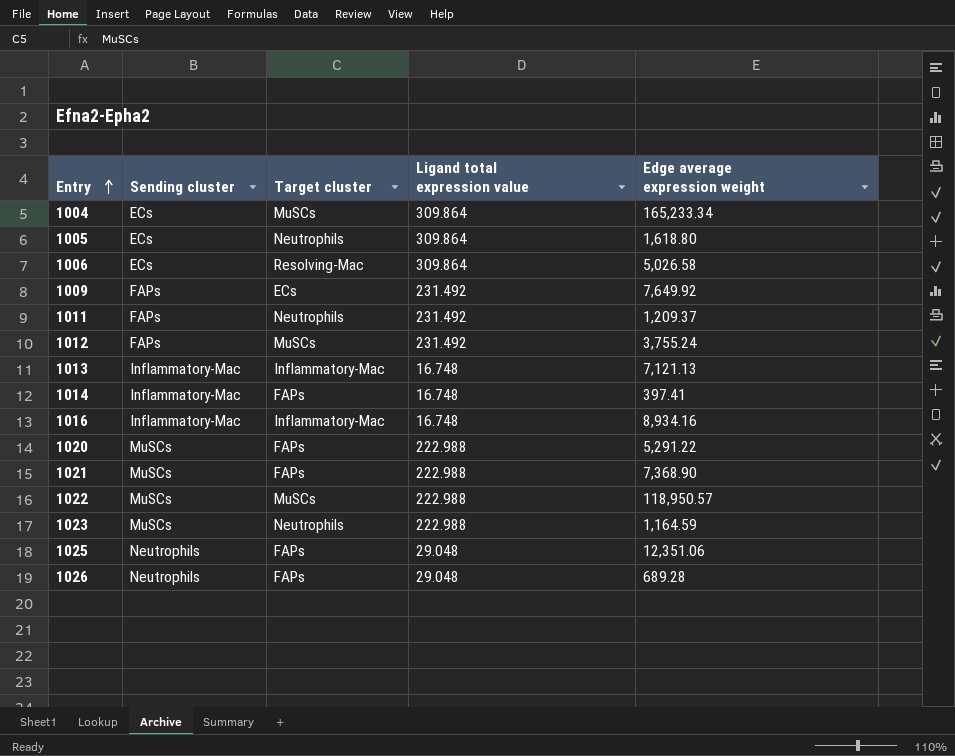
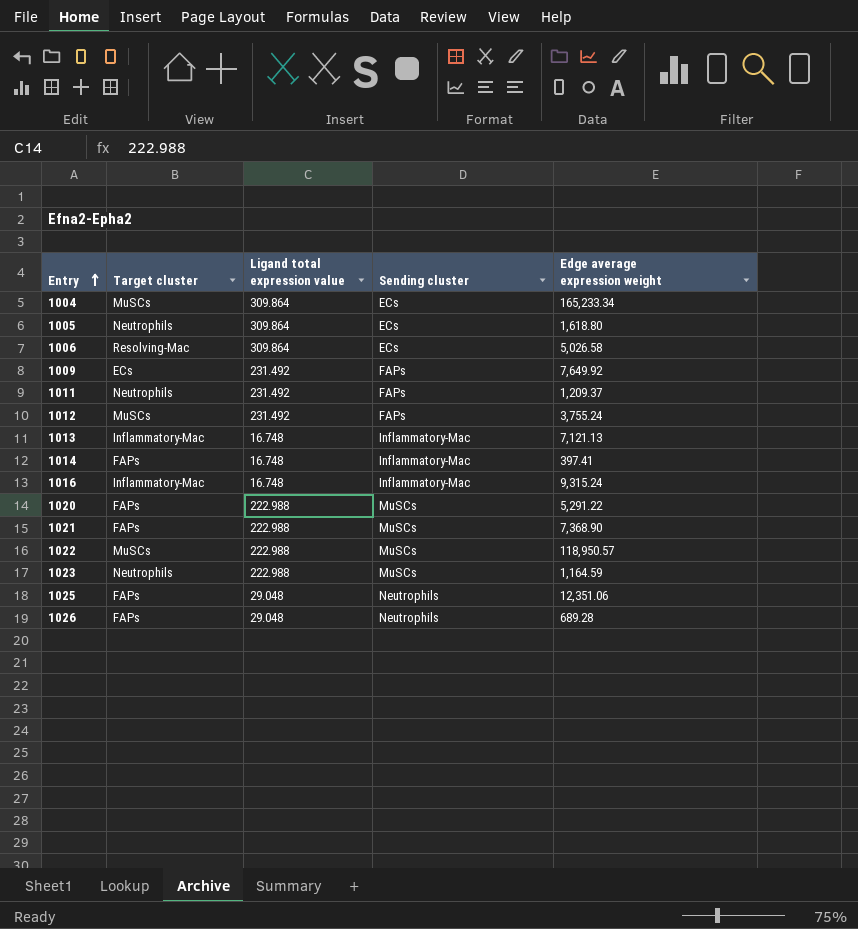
column Sending cluster | position: 2 -> 4
1016 | Edge average expression weight: 8,934.16 -> 9,315.24

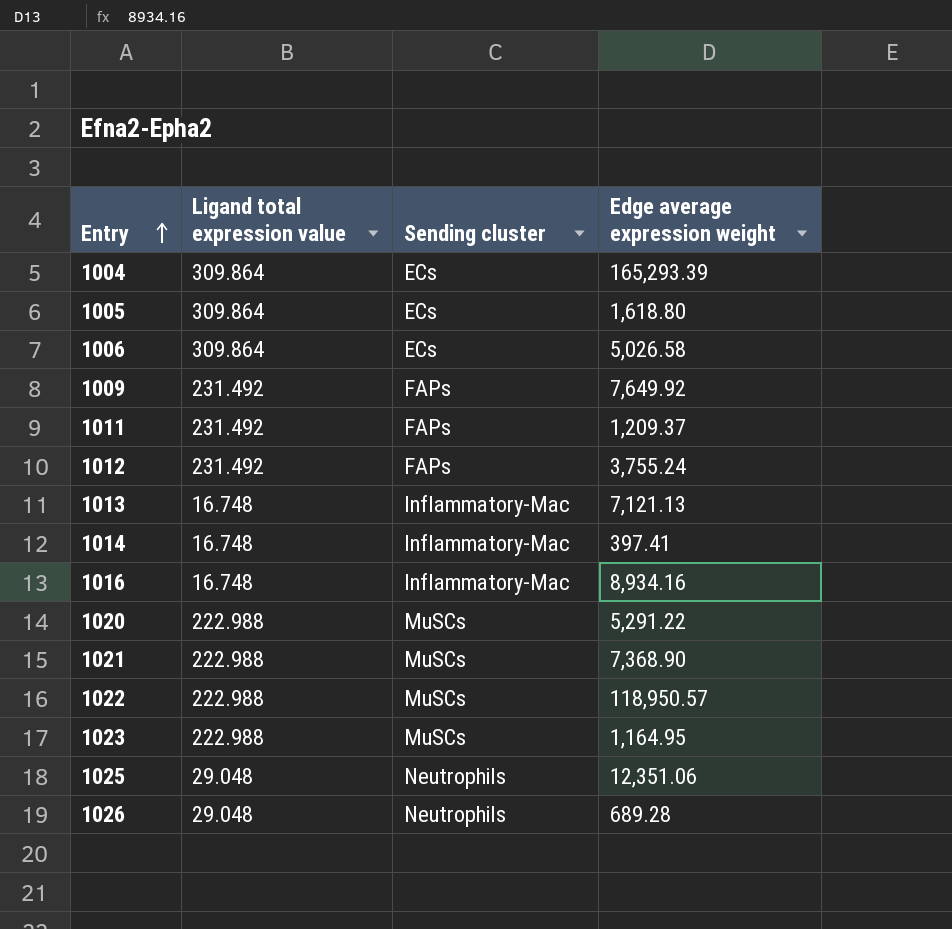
column Target cluster | position: 2 -> none
1004 | Edge average expression weight: 165,233.34 -> 165,293.39
1016 | Edge average expression weight: 9,315.24 -> 8,934.16
1023 | Edge average expression weight: 1,164.59 -> 1,164.95

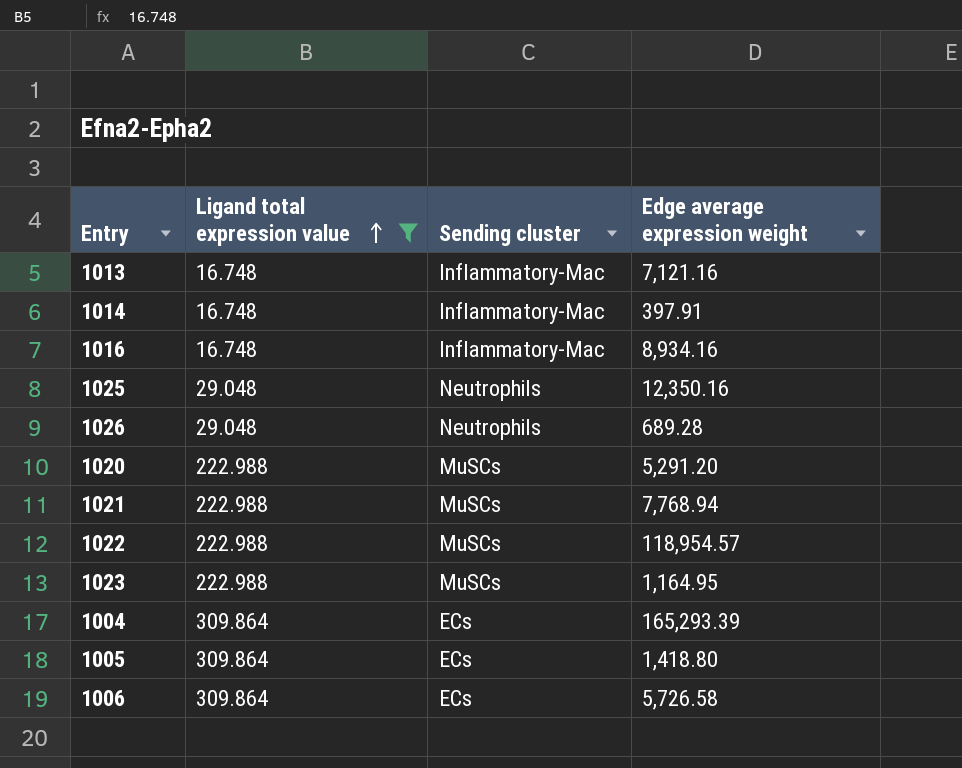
filter: none -> Ligand total expression value != 231.492
row order: Entry ascending -> Ligand total expression value ascending
1013 | Edge average expression weight: 7,121.13 -> 7,121.16
1014 | Edge average expression weight: 397.41 -> 397.91
1025 | Edge average expression weight: 12,351.06 -> 12,350.16
1020 | Edge average expression weight: 5,291.22 -> 5,291.20
1021 | Edge average expression weight: 7,368.90 -> 7,768.94
1022 | Edge average expression weight: 118,950.57 -> 118,954.57
1005 | Edge average expression weight: 1,618.80 -> 1,418.80
1006 | Edge average expression weight: 5,026.58 -> 5,726.58

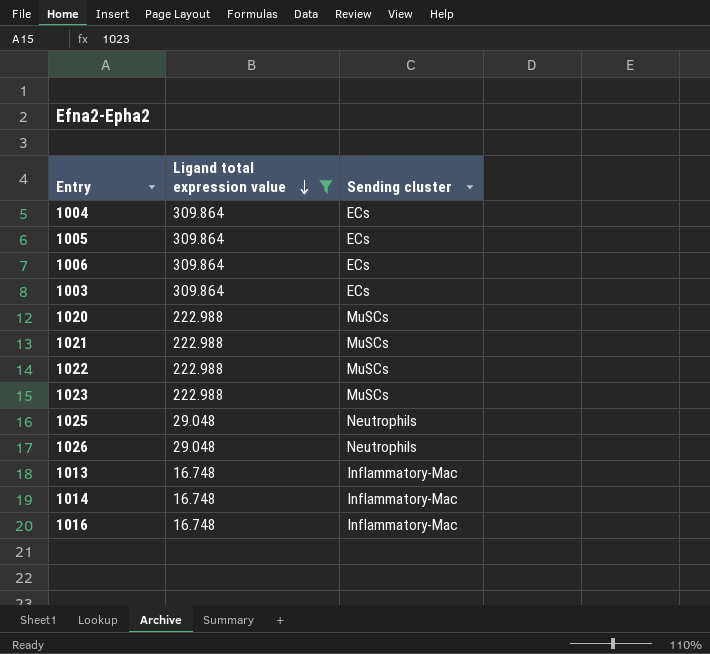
row order: Ligand total expression value ascending -> Ligand total expression value descending
column Edge average expression weight | position: 4 -> none
row 1003: none -> 309.864 | ECs

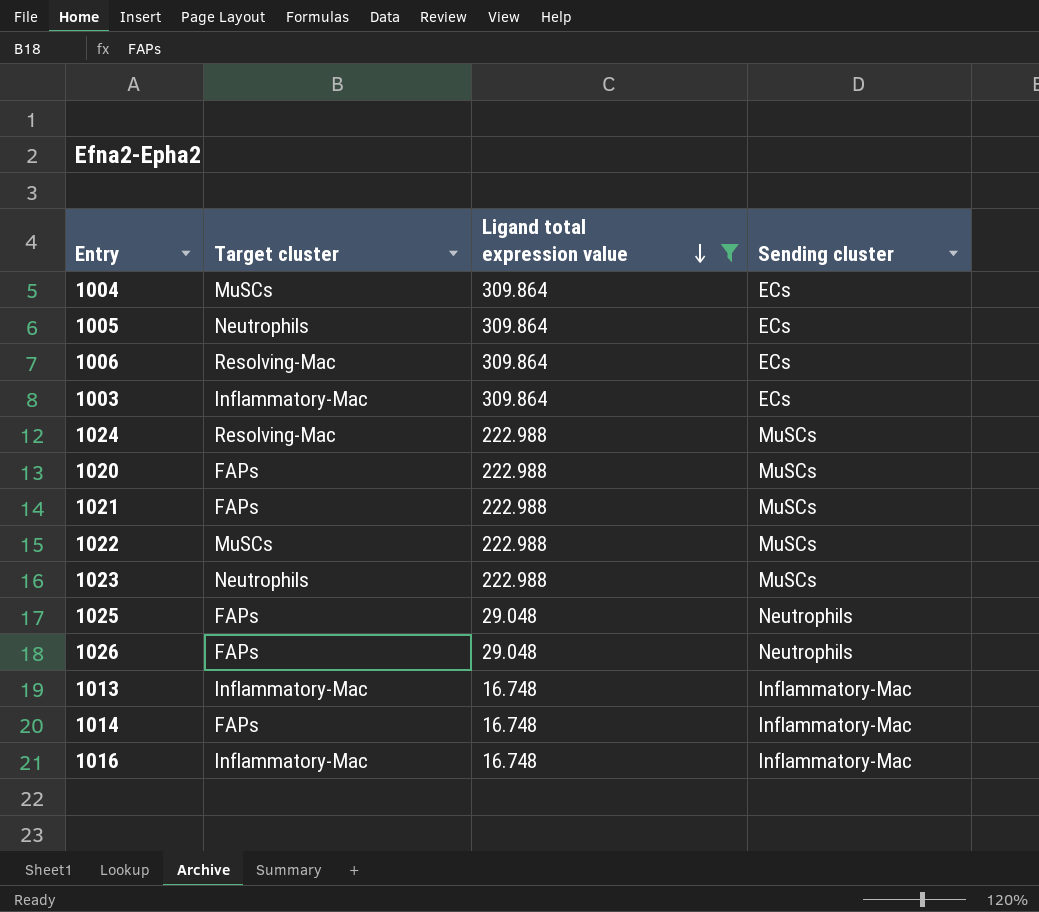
column Target cluster | position: none -> 2
row 1024: none -> Resolving-Mac | 222.988 | MuSCs

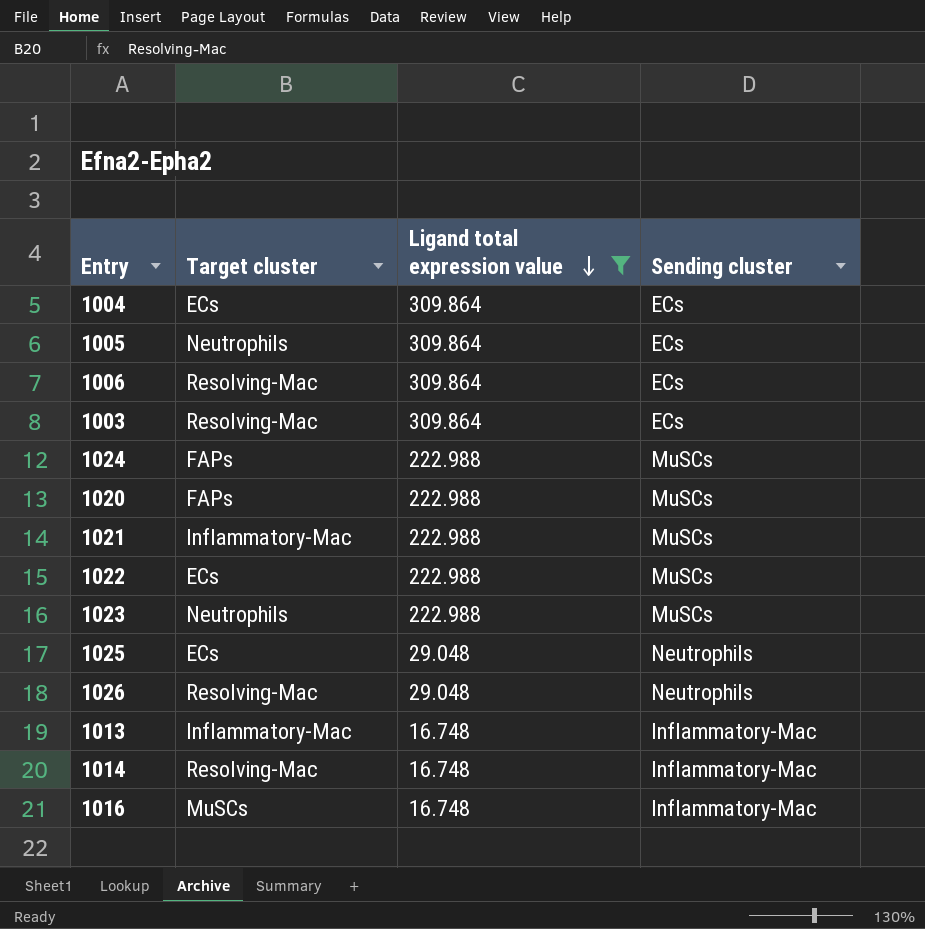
1004 | Target cluster: MuSCs -> ECs
1003 | Target cluster: Inflammatory-Mac -> Resolving-Mac
1024 | Target cluster: Resolving-Mac -> FAPs
1021 | Target cluster: FAPs -> Inflammatory-Mac
1022 | Target cluster: MuSCs -> ECs
1025 | Target cluster: FAPs -> ECs
1026 | Target cluster: FAPs -> Resolving-Mac
1014 | Target cluster: FAPs -> Resolving-Mac
1016 | Target cluster: Inflammatory-Mac -> MuSCs

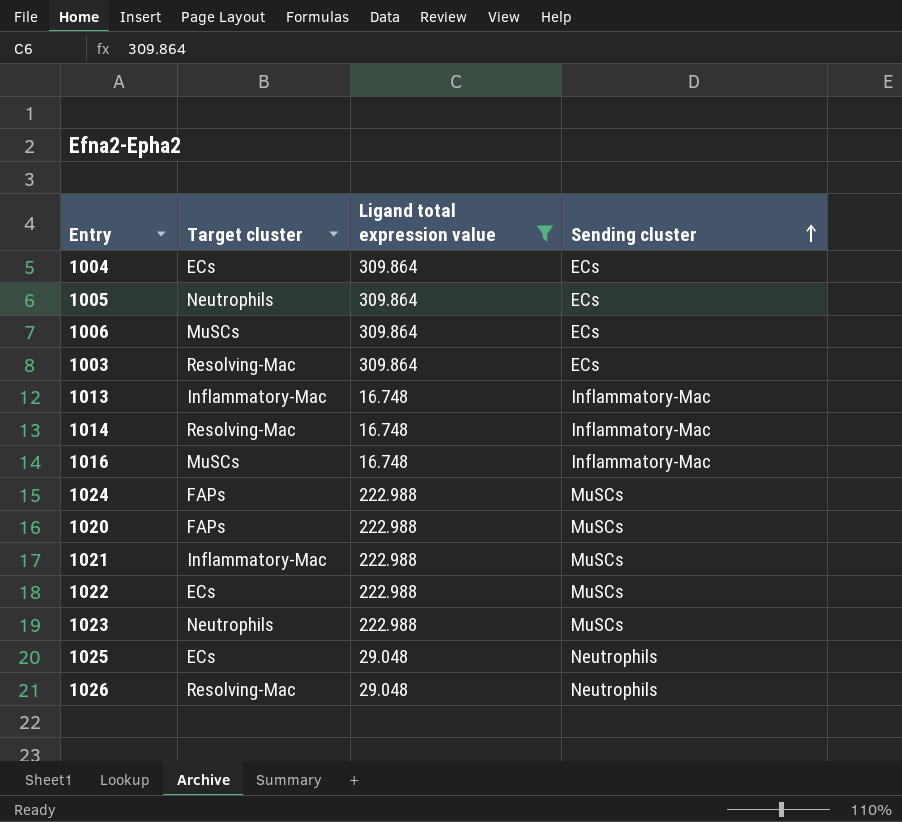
row order: Ligand total expression value descending -> Sending cluster ascending
1006 | Target cluster: Resolving-Mac -> MuSCs

